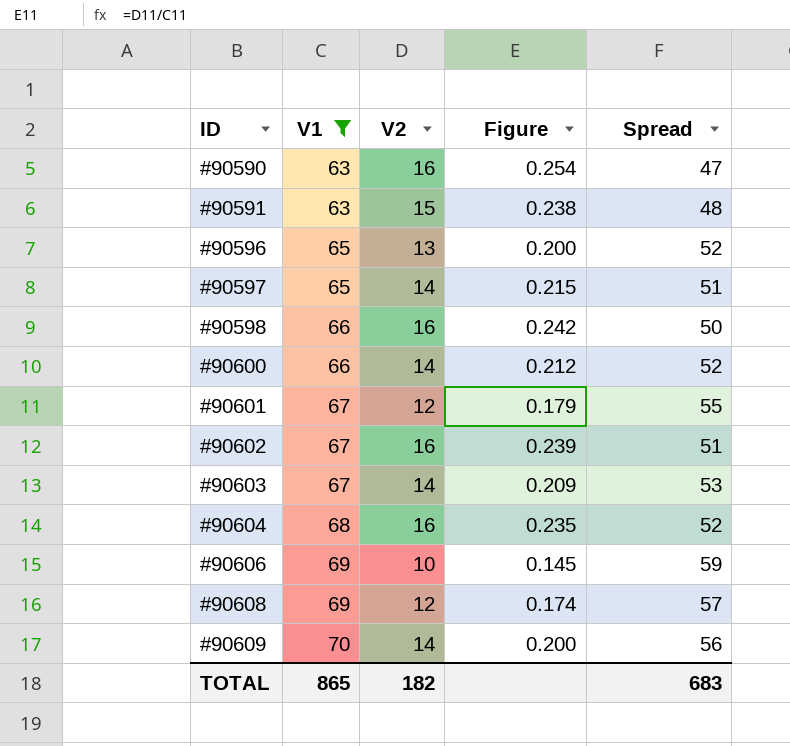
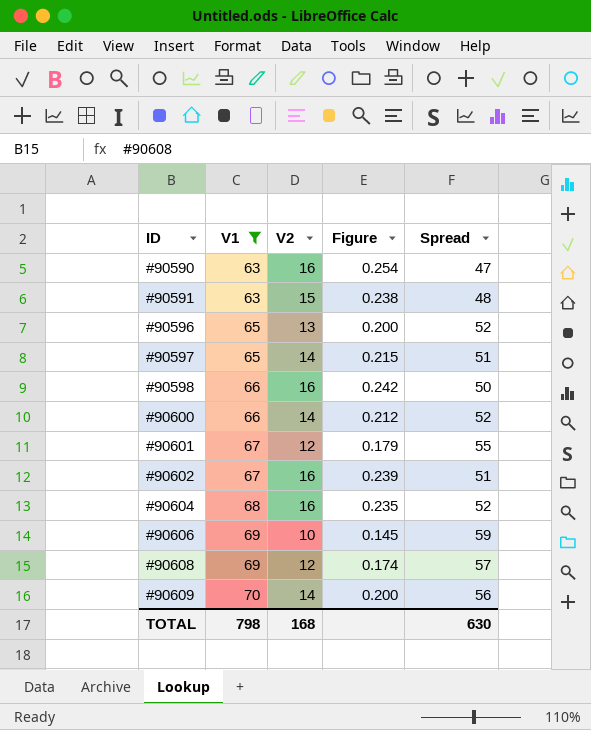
row #90603: 67 | 14 | 0.209 | 53 -> none
TOTAL | V1: 865 -> 798
TOTAL | V2: 182 -> 168
TOTAL | Spread: 683 -> 630

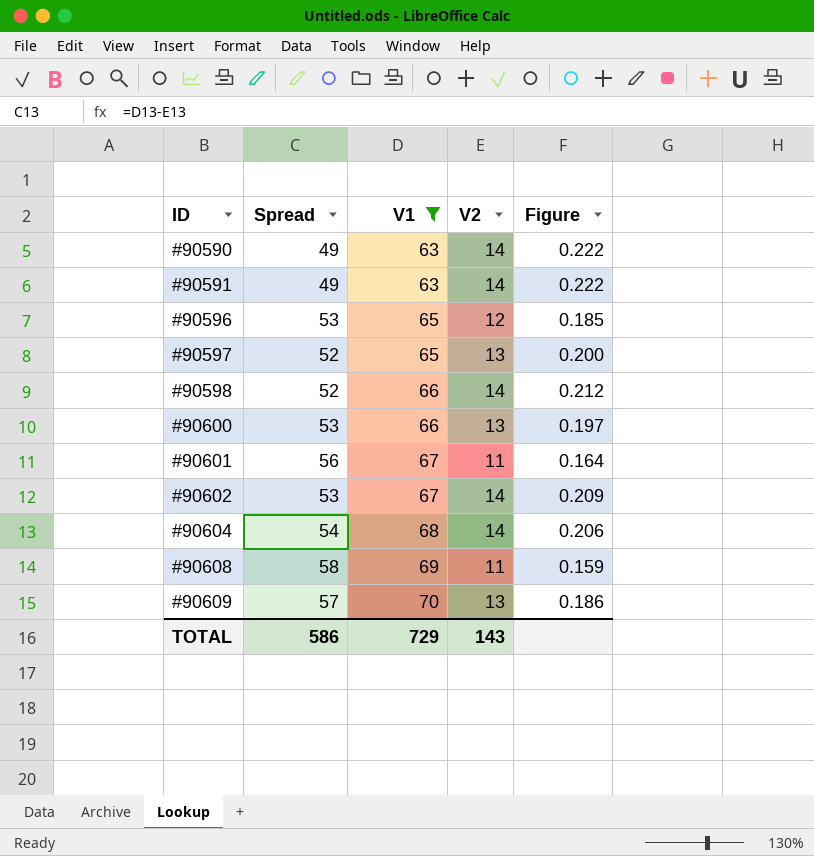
column Spread | position: 5 -> 2
row #90606: 69 | 10 | 0.145 | 59 -> none
#90590 | Spread: 47 -> 49
#90590 | V2: 16 -> 14
#90590 | Figure: 0.254 -> 0.222
#90591 | Spread: 48 -> 49
#90591 | V2: 15 -> 14
#90591 | Figure: 0.238 -> 0.222
#90596 | Spread: 52 -> 53
#90596 | V2: 13 -> 12
#90596 | Figure: 0.200 -> 0.185
#90597 | Spread: 51 -> 52
#90597 | V2: 14 -> 13
#90597 | Figure: 0.215 -> 0.200
#90598 | Spread: 50 -> 52
#90598 | V2: 16 -> 14
#90598 | Figure: 0.242 -> 0.212
#90600 | Spread: 52 -> 53
#90600 | V2: 14 -> 13
#90600 | Figure: 0.212 -> 0.197
#90601 | Spread: 55 -> 56
#90601 | V2: 12 -> 11
#90601 | Figure: 0.179 -> 0.164
#90602 | Spread: 51 -> 53
#90602 | V2: 16 -> 14
#90602 | Figure: 0.239 -> 0.209
#90604 | Spread: 52 -> 54
#90604 | V2: 16 -> 14
#90604 | Figure: 0.235 -> 0.206
#90608 | Spread: 57 -> 58
#90608 | V2: 12 -> 11
#90608 | Figure: 0.174 -> 0.159
#90609 | Spread: 56 -> 57
#90609 | V2: 14 -> 13
#90609 | Figure: 0.200 -> 0.186
TOTAL | Spread: 630 -> 586
TOTAL | V1: 798 -> 729
TOTAL | V2: 168 -> 143

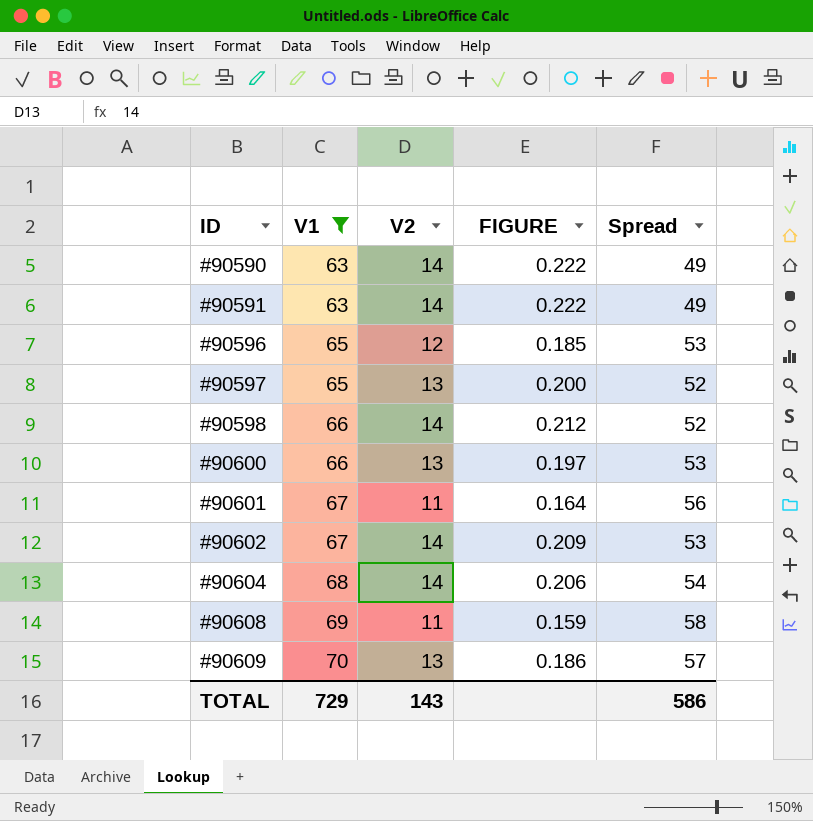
column name: Figure -> FIGURE
column Spread | position: 2 -> 5

